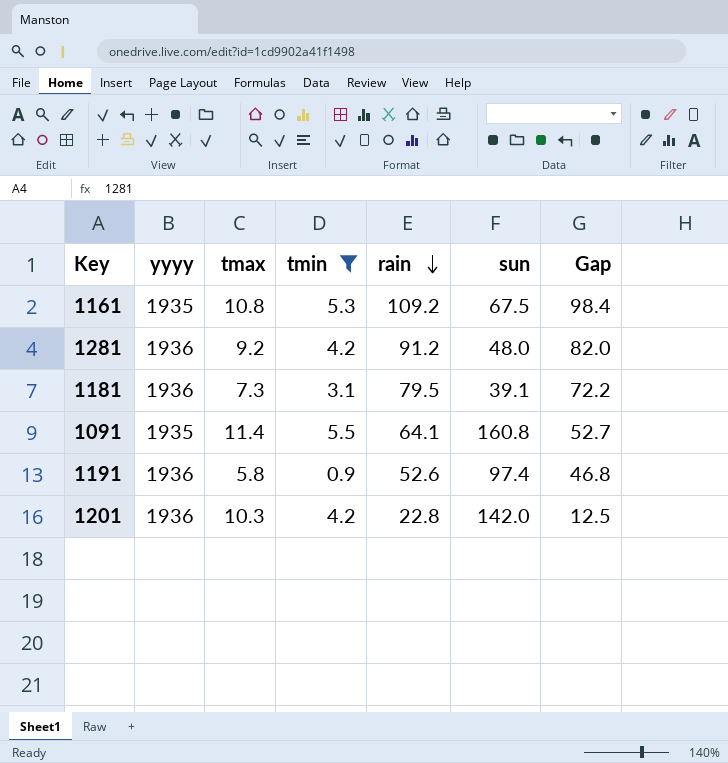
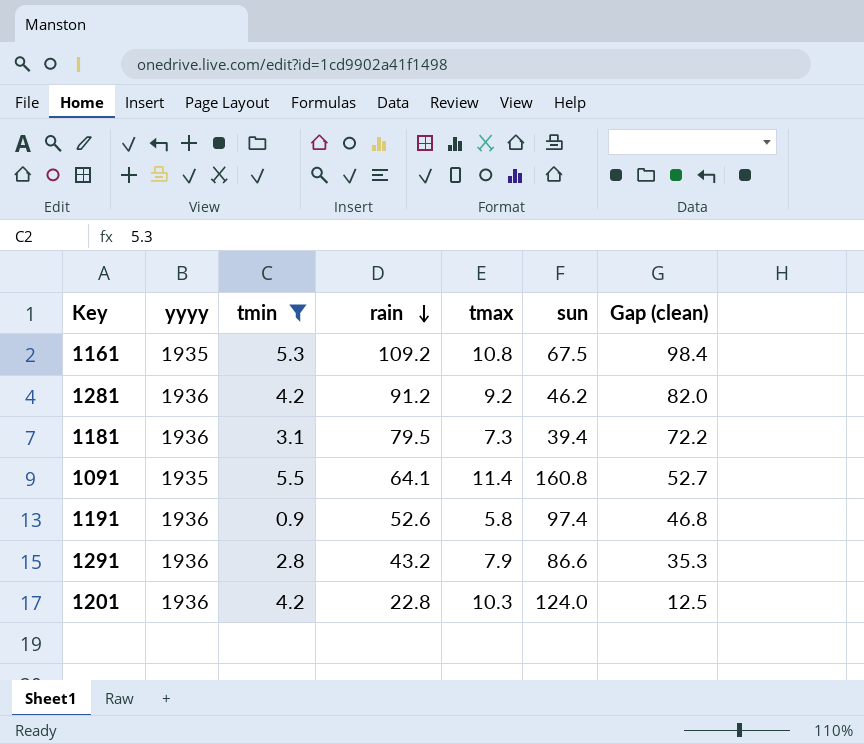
column tmax | position: 3 -> 5
column name: Gap -> Gap (clean)
1281 | sun: 48.0 -> 46.2
1181 | sun: 39.1 -> 39.4
row 1291: none -> 1936 | 2.8 | 43.2 | 7.9 | 86.6 | 35.3
1201 | sun: 142.0 -> 124.0

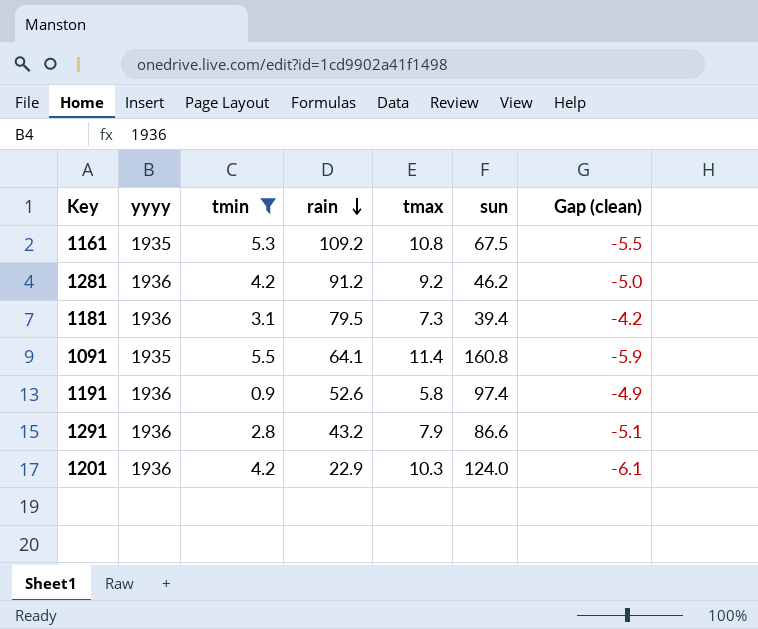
column Gap (clean) | formula: [rain] - [tmax] -> [tmin] - [tmax]
1201 | rain: 22.8 -> 22.9

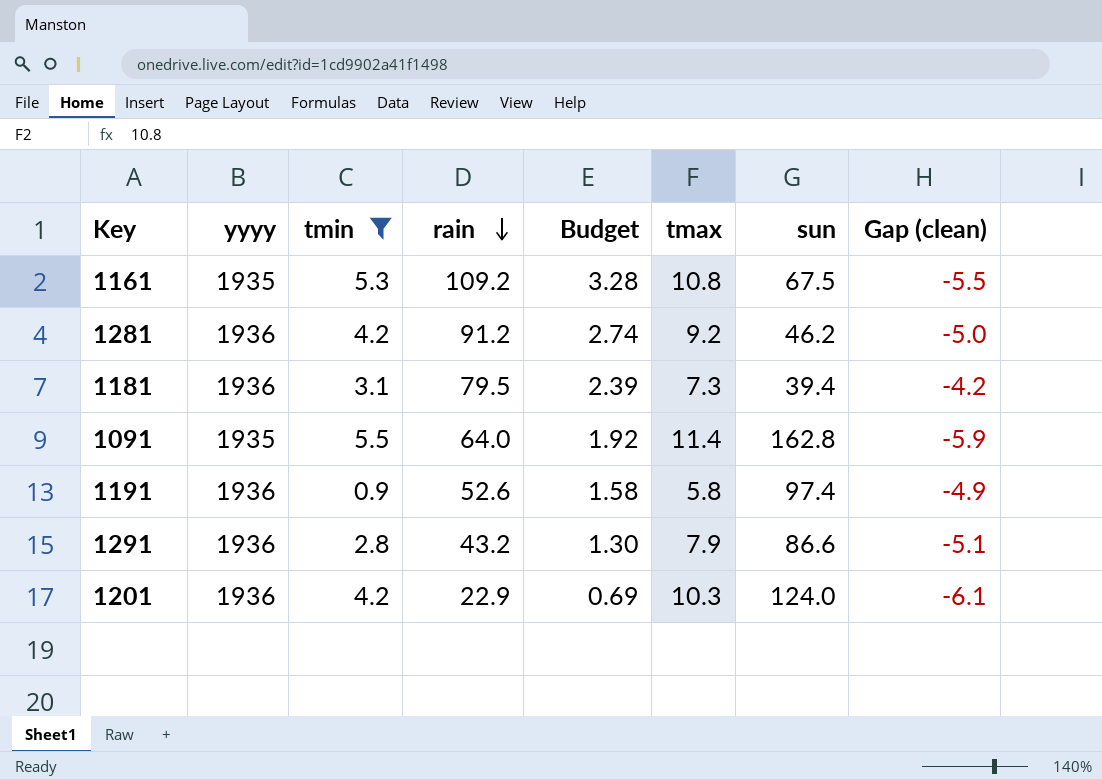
column Budget | formula: none -> [rain] * 0.03
1091 | rain: 64.1 -> 64.0
1091 | sun: 160.8 -> 162.8

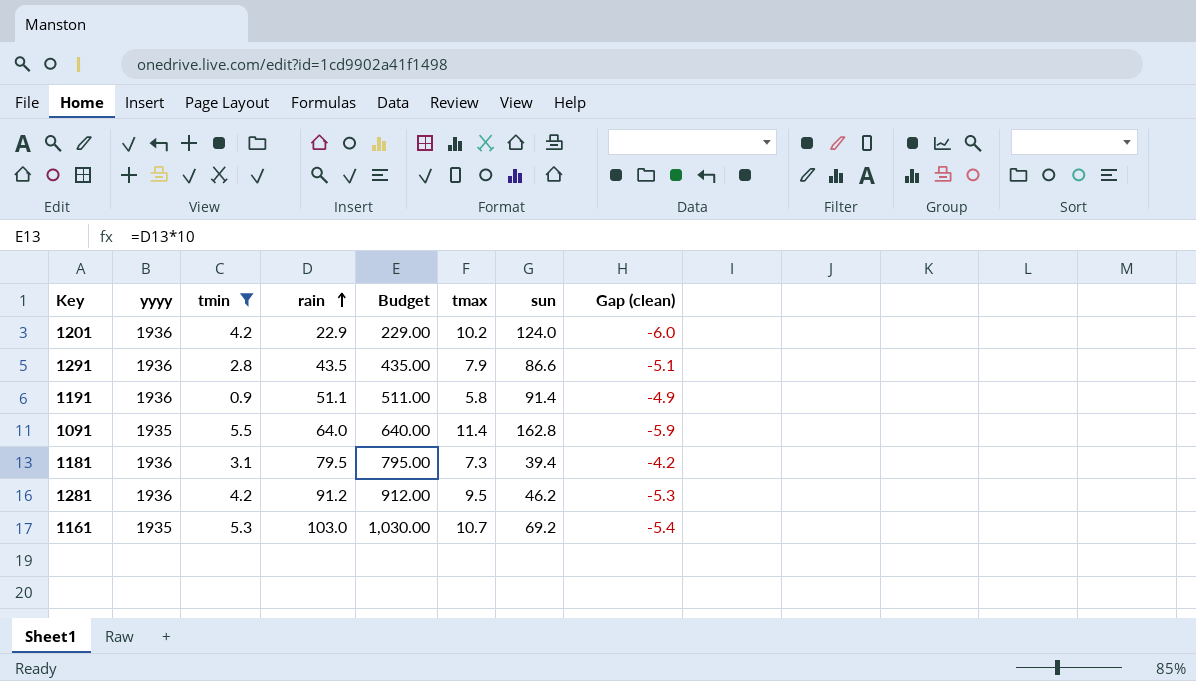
row order: rain descending -> rain ascending
column Budget | formula: [rain] * 0.03 -> [rain] * 10
1201 | tmax: 10.3 -> 10.2
1201 | Gap (clean): -6.1 -> -6.0
1291 | rain: 43.2 -> 43.5
1191 | rain: 52.6 -> 51.1
1191 | sun: 97.4 -> 91.4
1281 | tmax: 9.2 -> 9.5
1281 | Gap (clean): -5.0 -> -5.3
1161 | rain: 109.2 -> 103.0
1161 | tmax: 10.8 -> 10.7
1161 | sun: 67.5 -> 69.2
1161 | Gap (clean): -5.5 -> -5.4

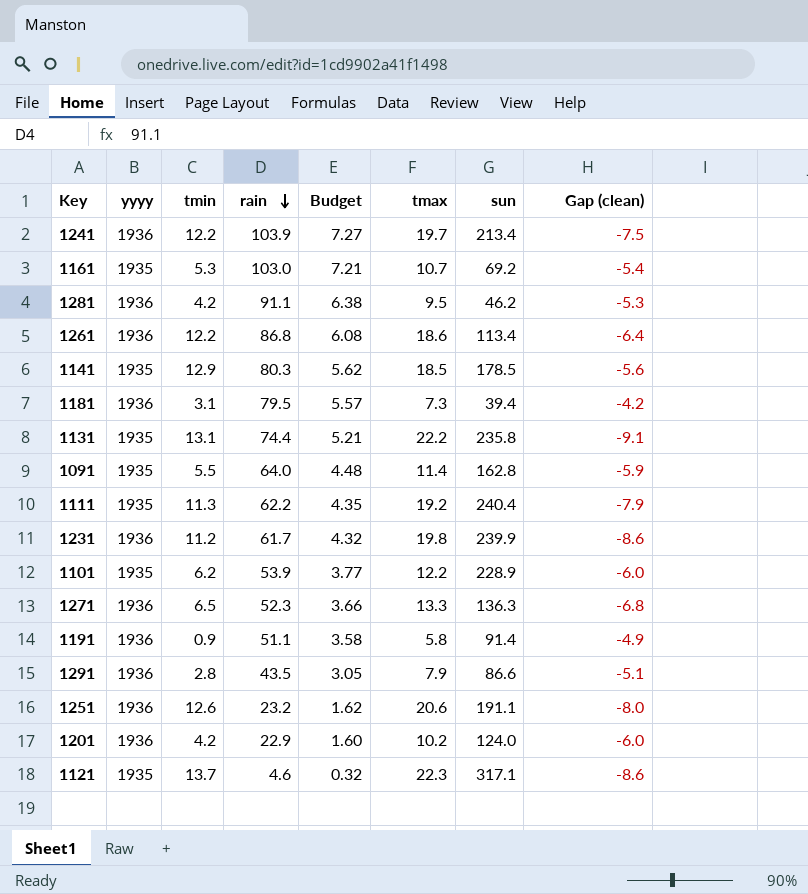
filter: tmin <= 5.5 -> none
row order: rain ascending -> rain descending
column Budget | formula: [rain] * 10 -> [rain] * 0.07
1281 | rain: 91.2 -> 91.1

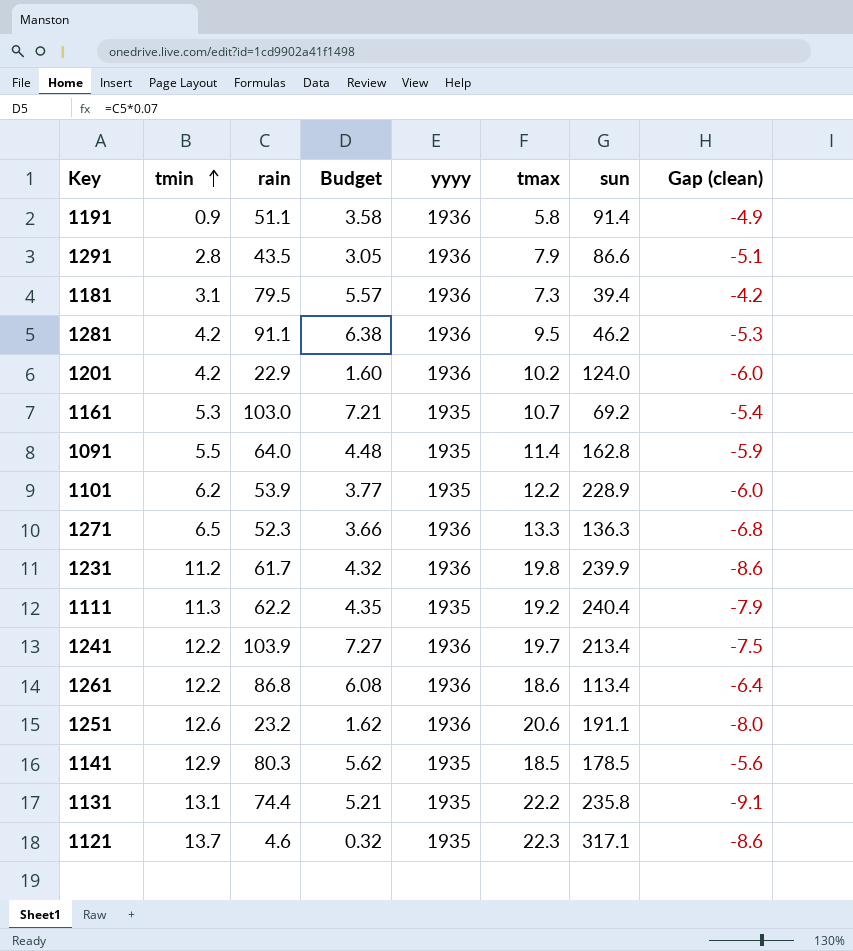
row order: rain descending -> tmin ascending
column yyyy | position: 2 -> 5

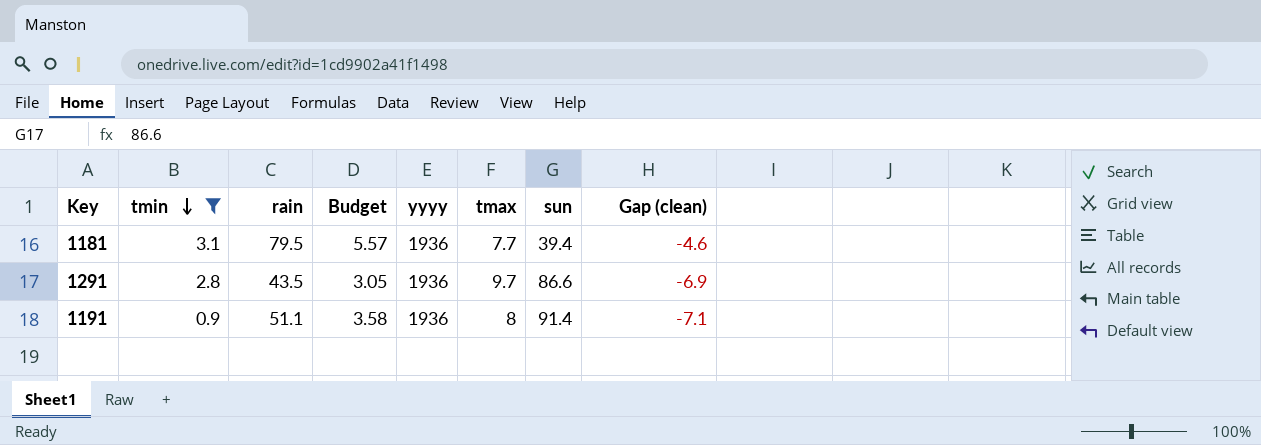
filter: none -> tmin <= 3.1
row order: tmin ascending -> tmin descending
1181 | tmax: 7.3 -> 7.7
1181 | Gap (clean): -4.2 -> -4.6
1291 | tmax: 7.9 -> 9.7
1291 | Gap (clean): -5.1 -> -6.9
1191 | tmax: 5.8 -> 8
1191 | Gap (clean): -4.9 -> -7.1

